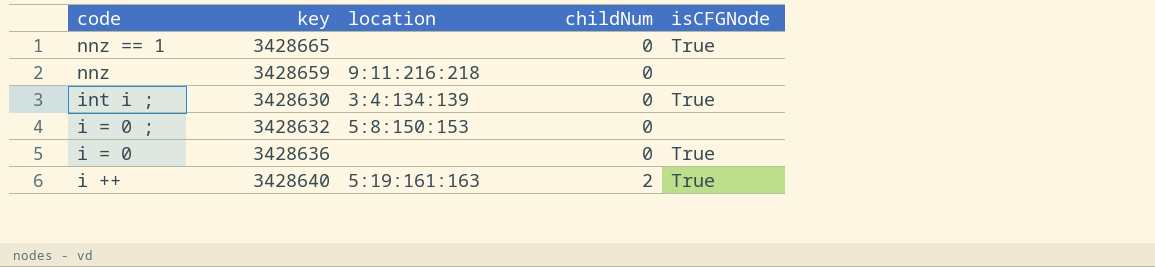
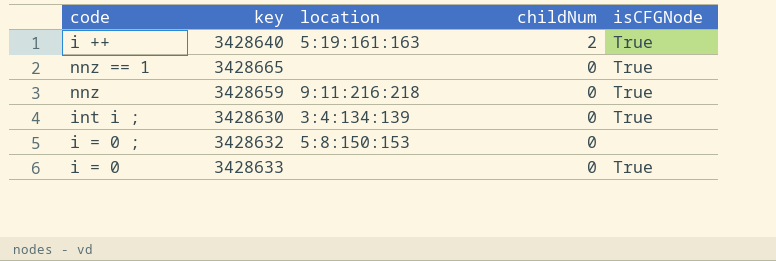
row order: code descending -> childNum descending
nnz | isCFGNode: none -> True
i = 0 | key: 3428636 -> 3428633

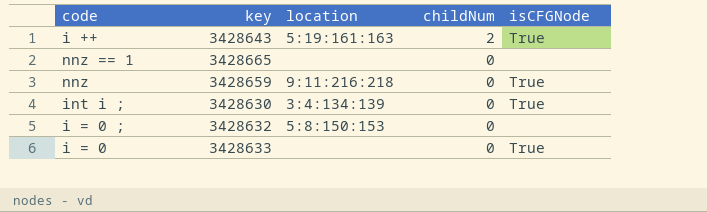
i ++ | key: 3428640 -> 3428643
nnz == 1 | isCFGNode: True -> none

